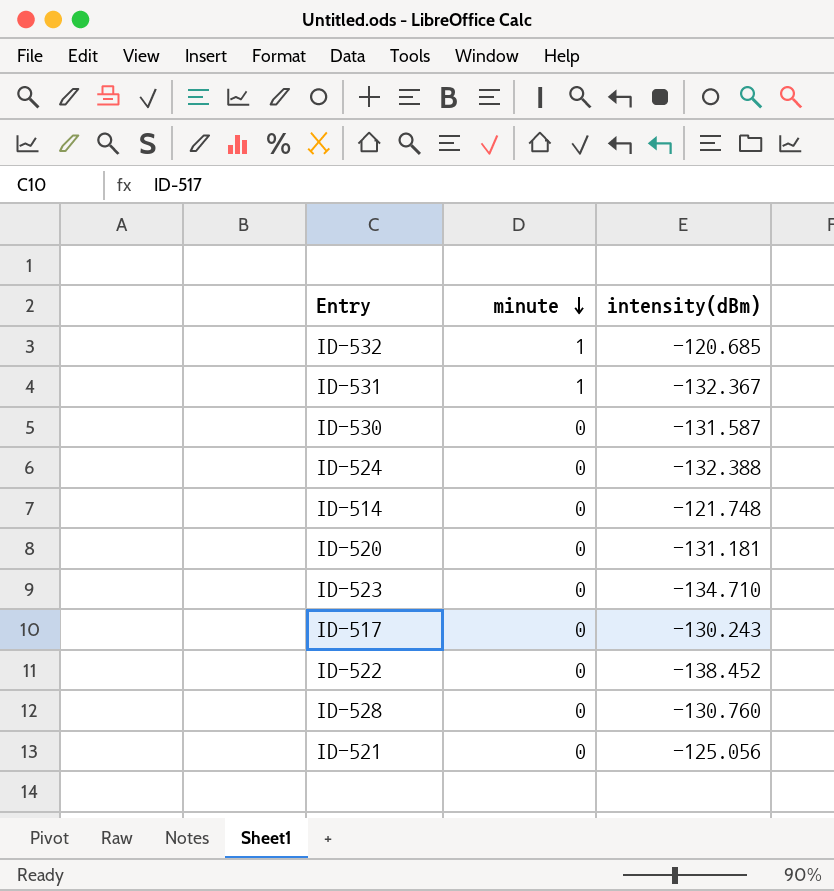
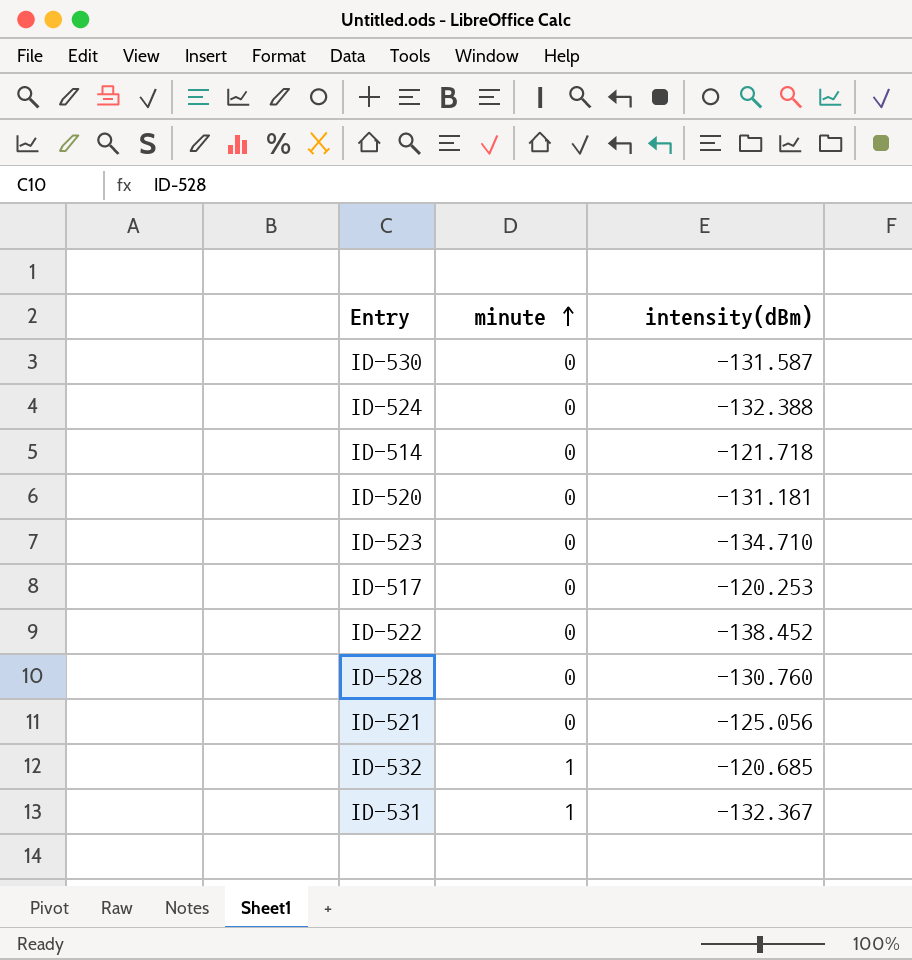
row order: minute descending -> minute ascending
ID-514 | intensity(dBm): -121.748 -> -121.718
ID-517 | intensity(dBm): -130.243 -> -120.253

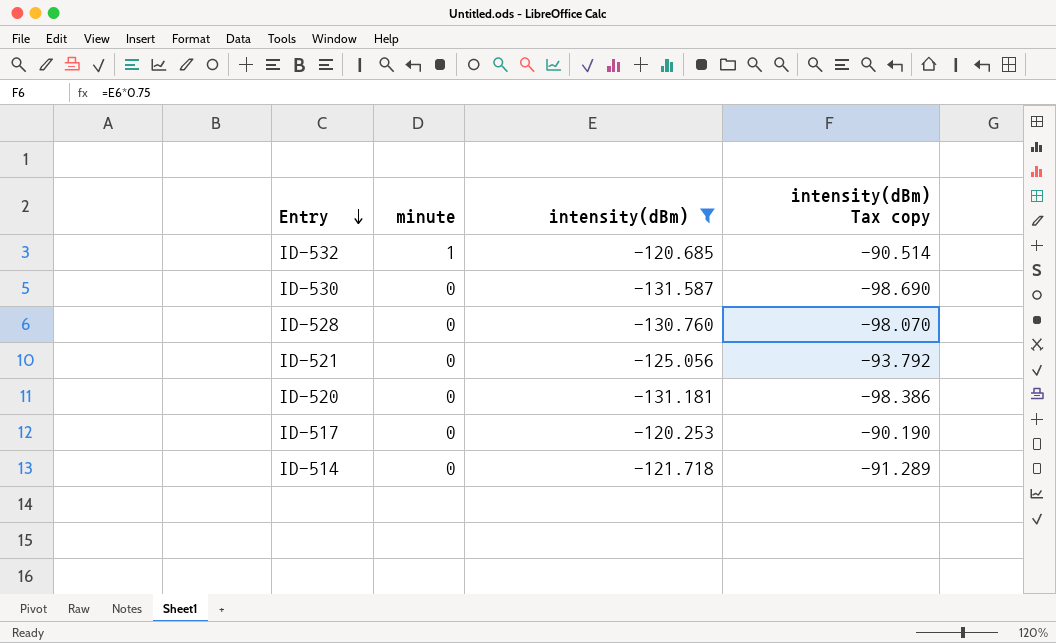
filter: none -> intensity(dBm) >= -131.587
row order: minute ascending -> Entry descending
column intensity(dBm) Tax copy | formula: none -> [intensity(dBm)] * 0.75

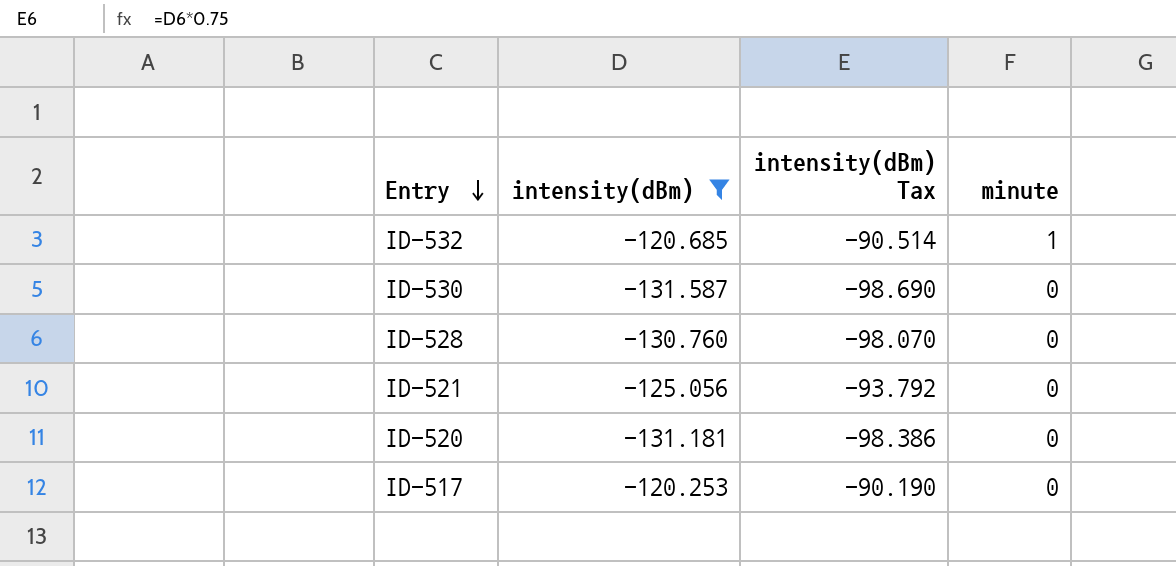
column name: intensity(dBm) Tax copy -> intensity(dBm) Tax
column minute | position: 2 -> 4
row ID-514: 0 | -121.718 | -91.289 -> none

